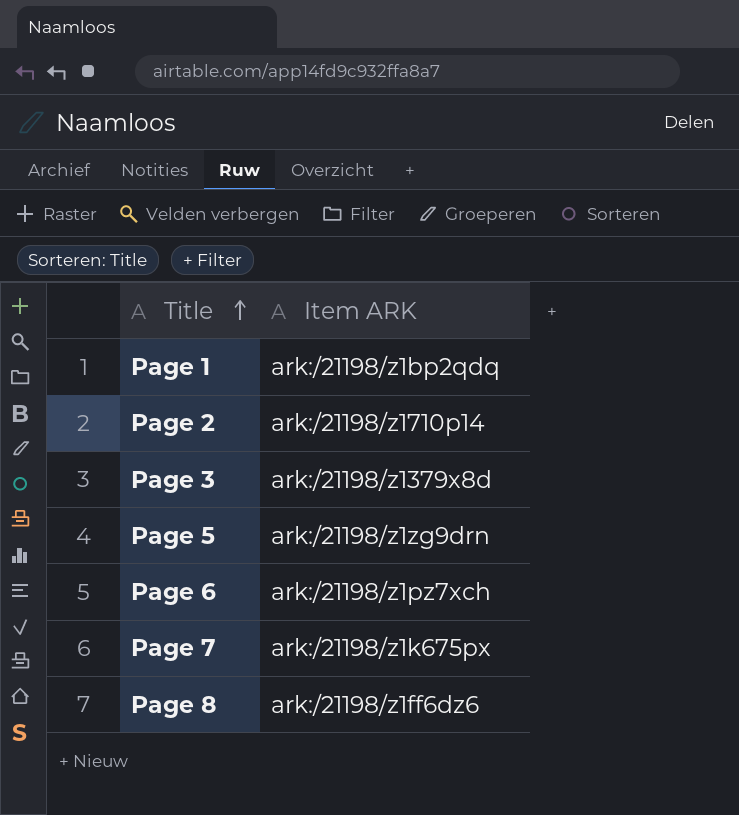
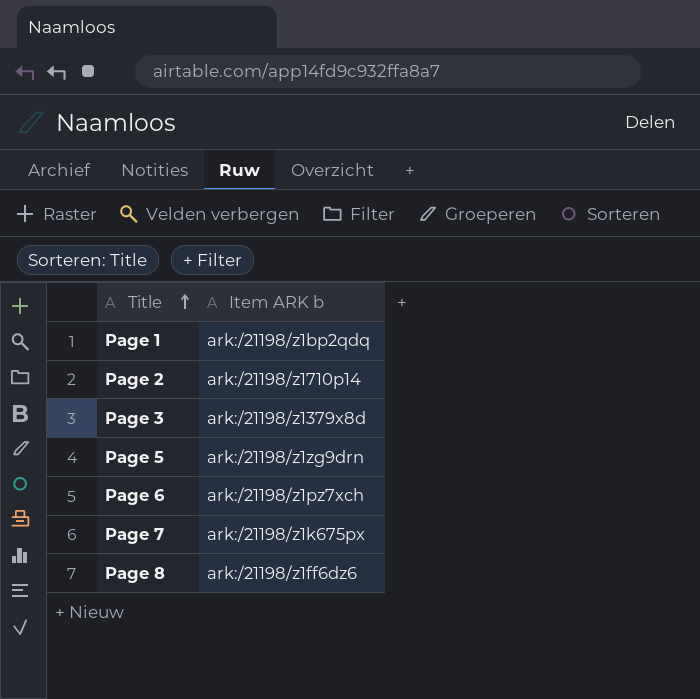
column name: Item ARK -> Item ARK b

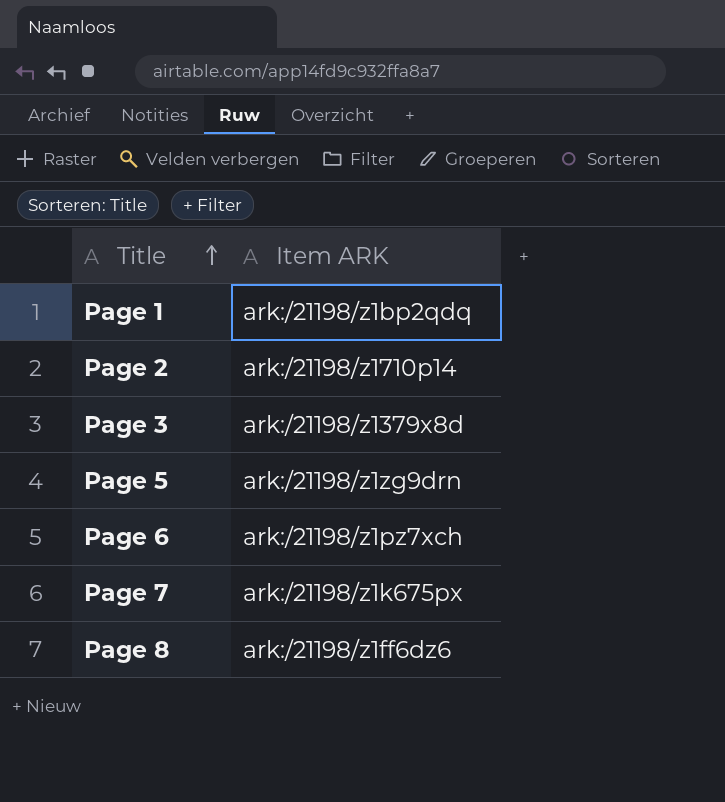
column name: Item ARK b -> Item ARK

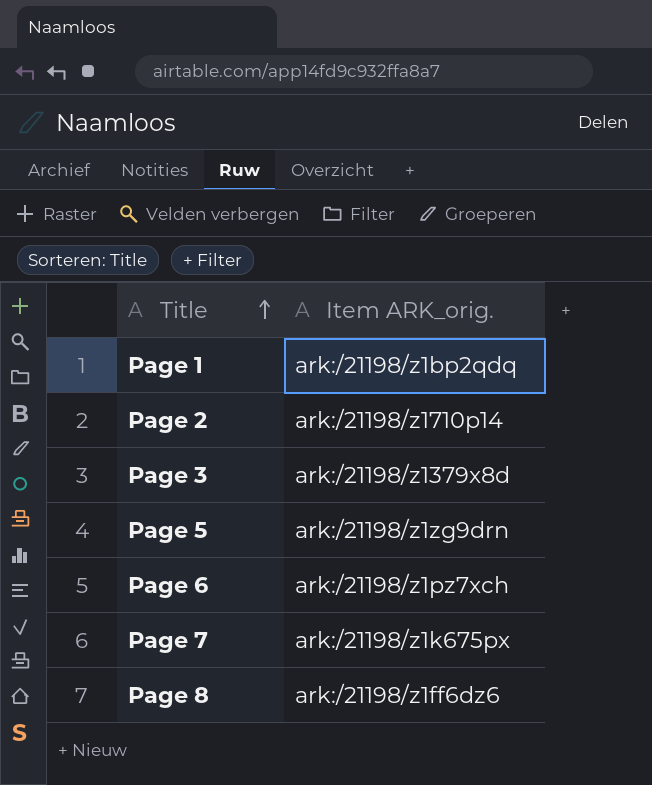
column name: Item ARK -> Item ARK_orig.

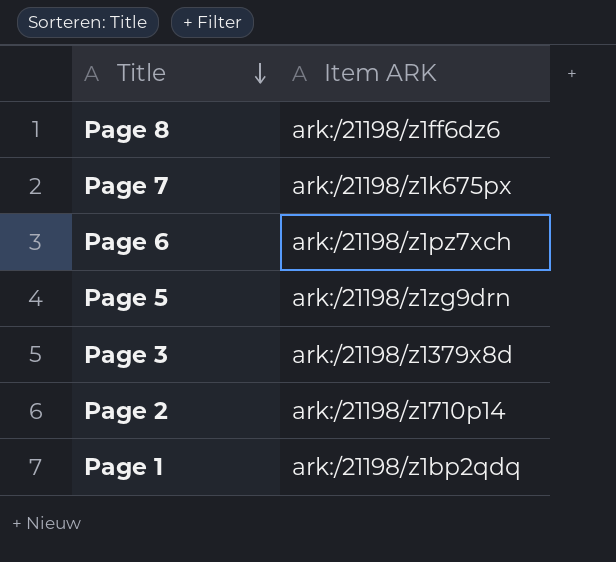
row order: Title ascending -> Title descending
column name: Item ARK_orig. -> Item ARK

